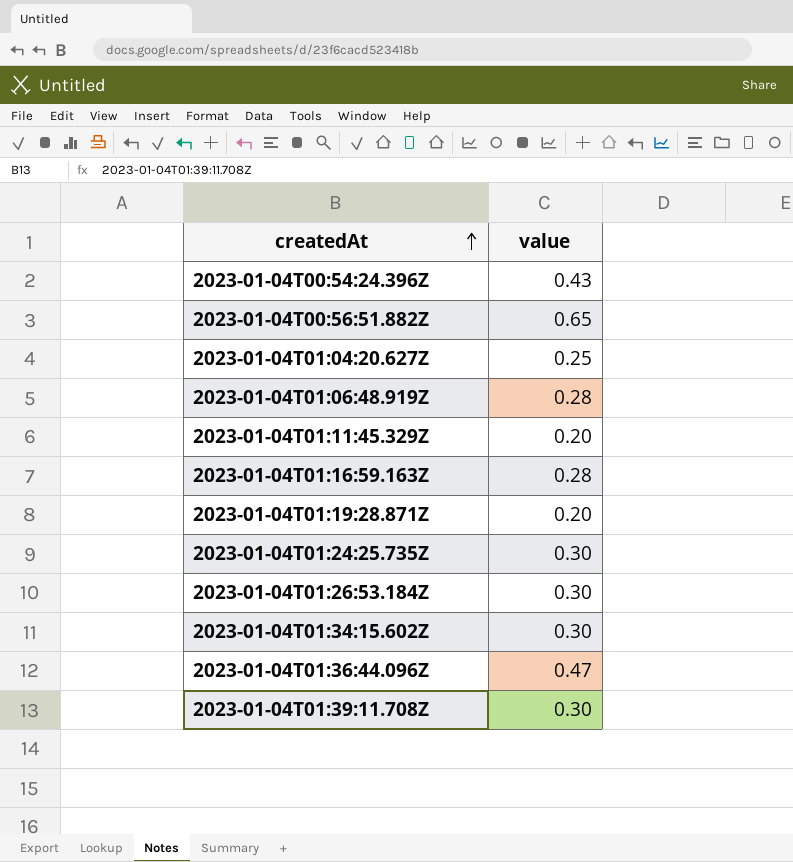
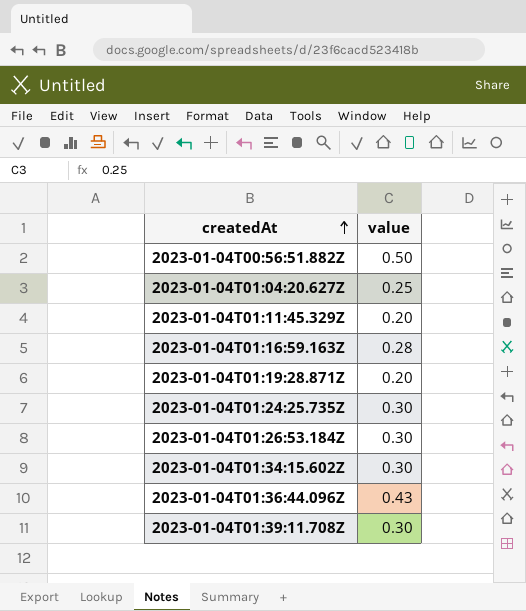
row 2023-01-04T00:54:24.396Z: 0.43 -> none
row 2023-01-04T01:06:48.919Z: 0.28 -> none
2023-01-04T00:56:51.882Z | value: 0.65 -> 0.50
2023-01-04T01:36:44.096Z | value: 0.47 -> 0.43

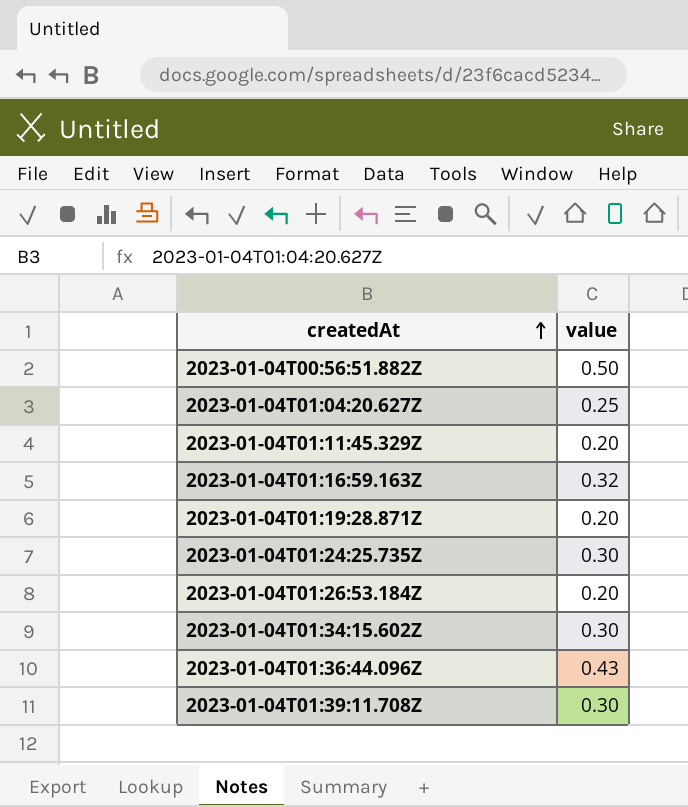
2023-01-04T01:16:59.163Z | value: 0.28 -> 0.32
2023-01-04T01:26:53.184Z | value: 0.30 -> 0.20

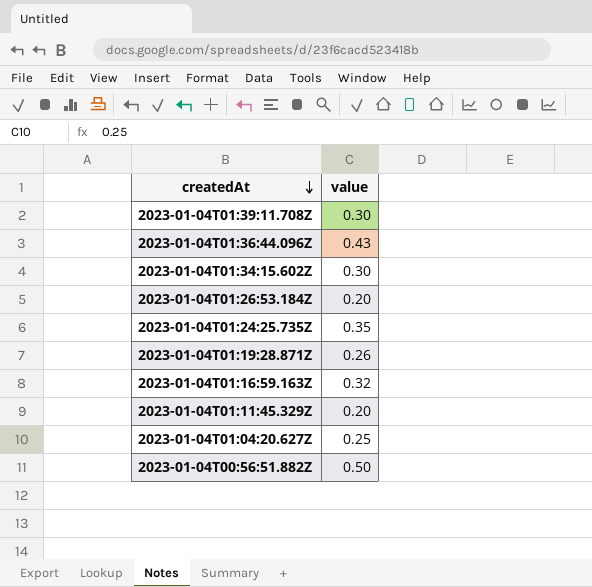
row order: createdAt ascending -> createdAt descending
2023-01-04T01:24:25.735Z | value: 0.30 -> 0.35
2023-01-04T01:19:28.871Z | value: 0.20 -> 0.26

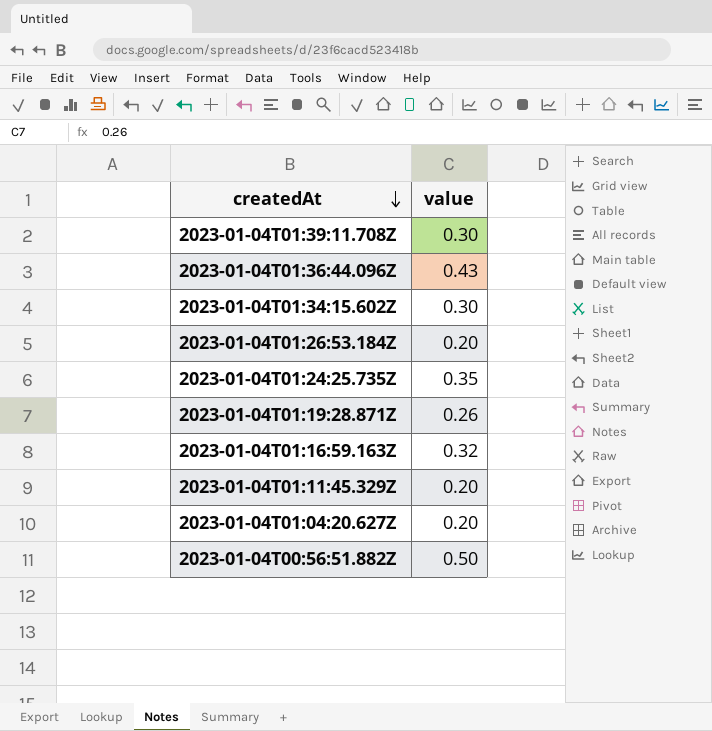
2023-01-04T01:04:20.627Z | value: 0.25 -> 0.20

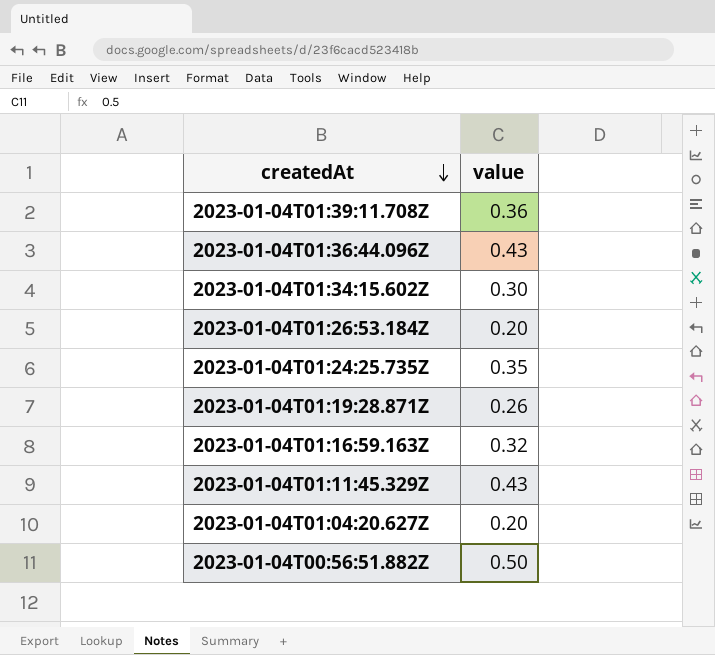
2023-01-04T01:39:11.708Z | value: 0.30 -> 0.36
2023-01-04T01:11:45.329Z | value: 0.20 -> 0.43

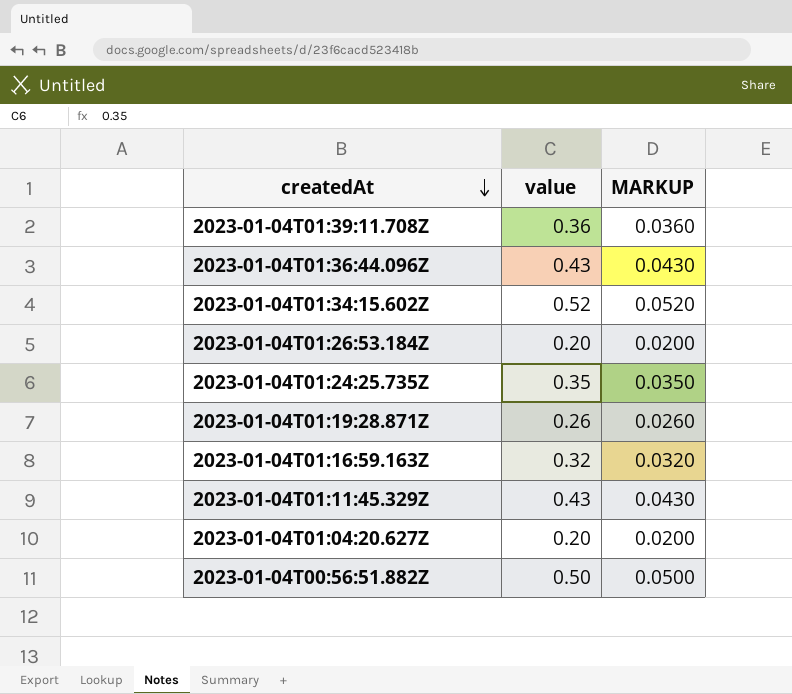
column MARKUP | formula: none -> [value] * 0.1
2023-01-04T01:34:15.602Z | value: 0.30 -> 0.52

